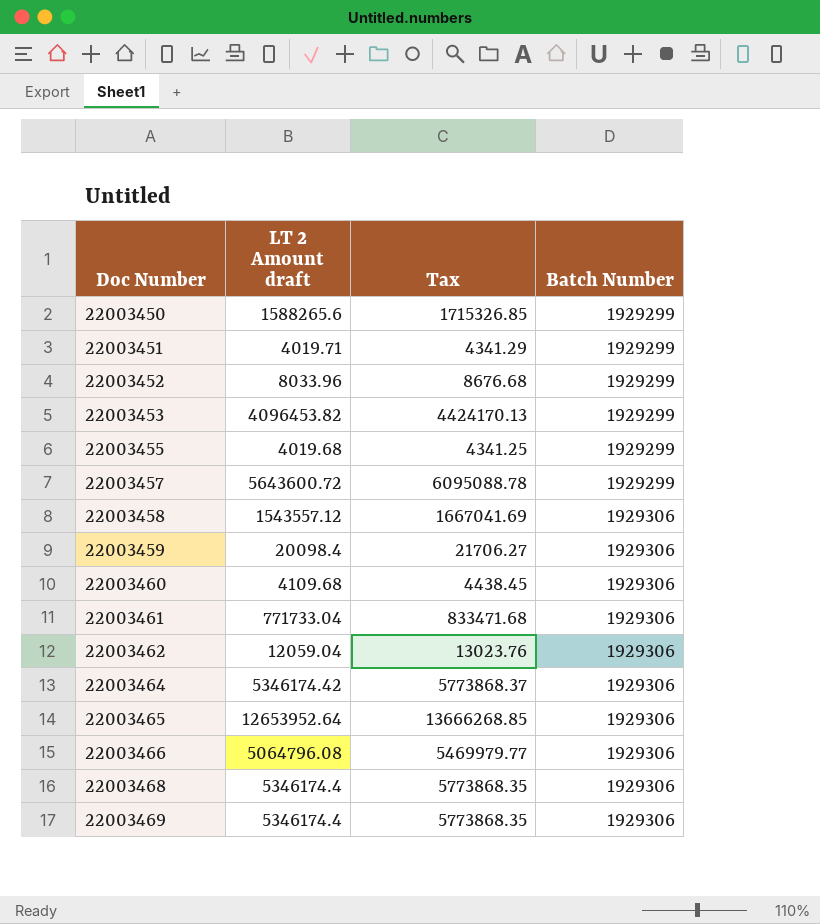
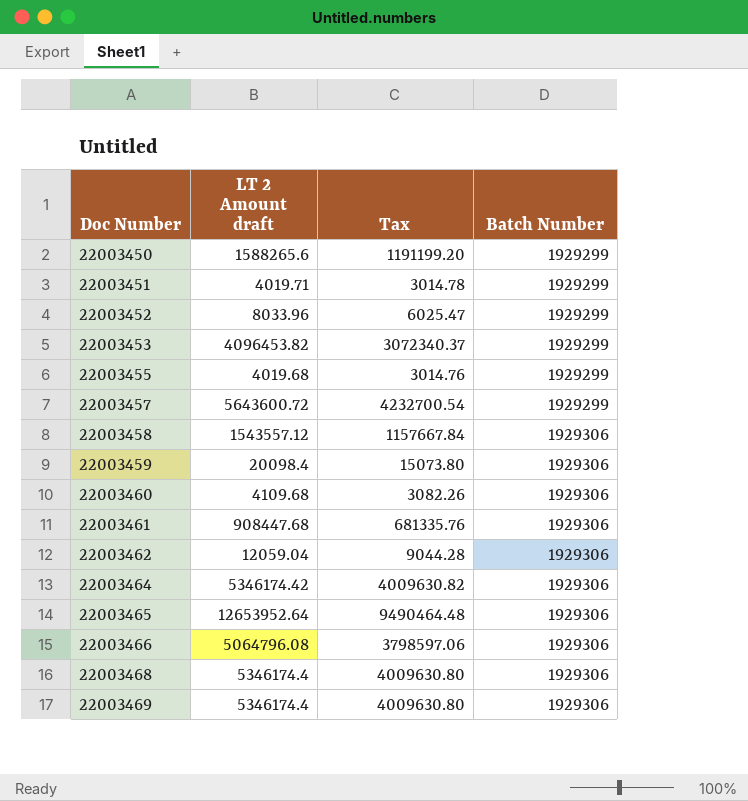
column Tax | formula: [LT 2 Amount draft] * 1.08 -> [LT 2 Amount draft] * 0.75
22003461 | LT 2 Amount draft: 771733.04 -> 908447.68

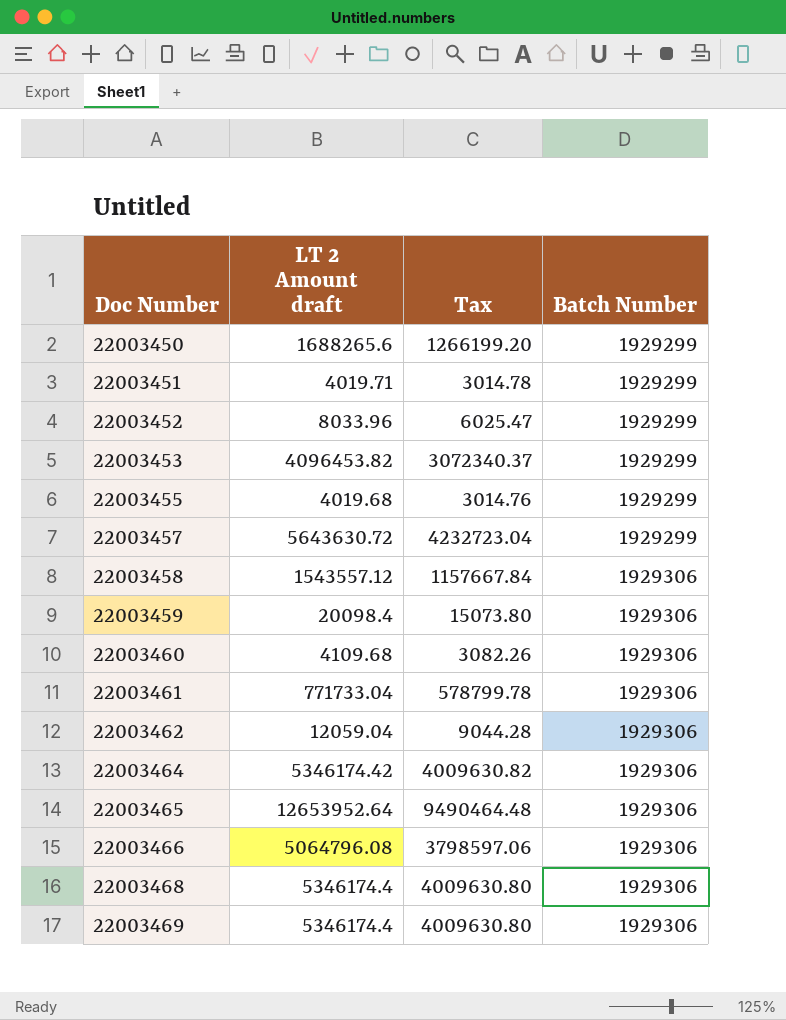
22003450 | LT 2 Amount draft: 1588265.6 -> 1688265.6
22003450 | Tax: 1191199.20 -> 1266199.20
22003457 | LT 2 Amount draft: 5643600.72 -> 5643630.72
22003457 | Tax: 4232700.54 -> 4232723.04
22003461 | LT 2 Amount draft: 908447.68 -> 771733.04
22003461 | Tax: 681335.76 -> 578799.78

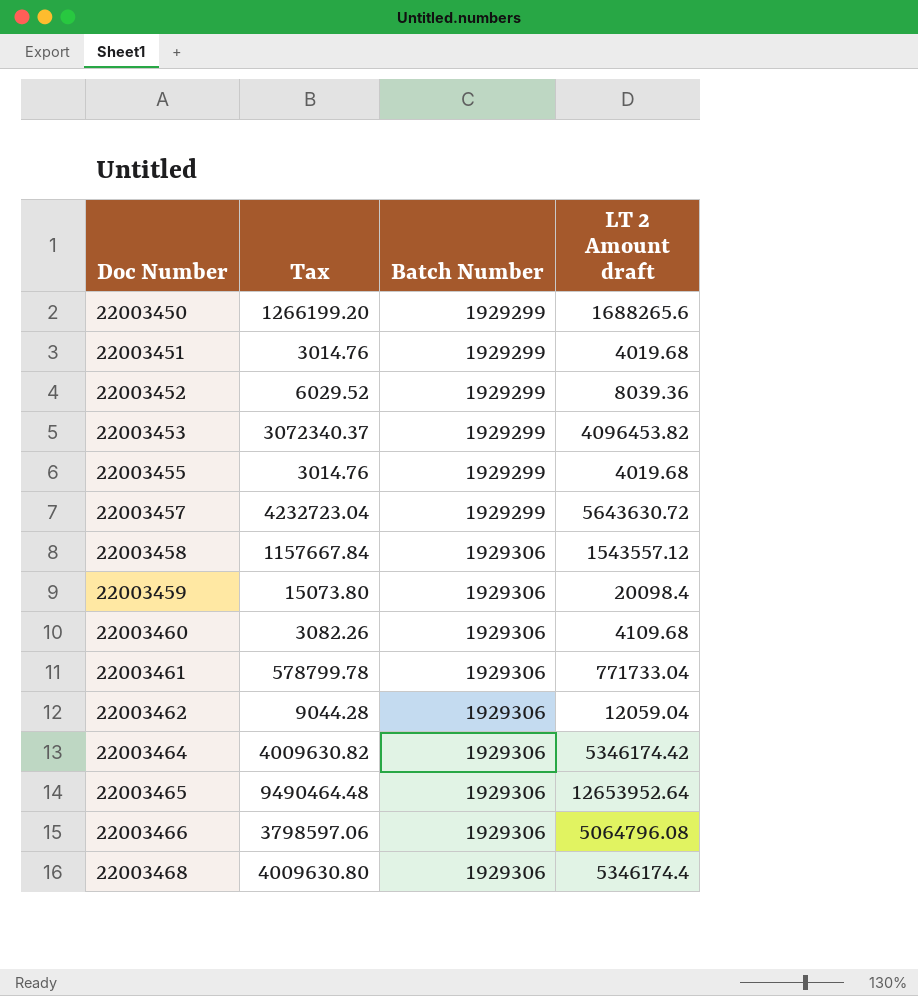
column LT 2 Amount draft | position: 2 -> 4
row 22003469: 5346174.4 | 4009630.80 | 1929306 -> none
22003451 | Tax: 3014.78 -> 3014.76
22003451 | LT 2 Amount draft: 4019.71 -> 4019.68
22003452 | Tax: 6025.47 -> 6029.52
22003452 | LT 2 Amount draft: 8033.96 -> 8039.36

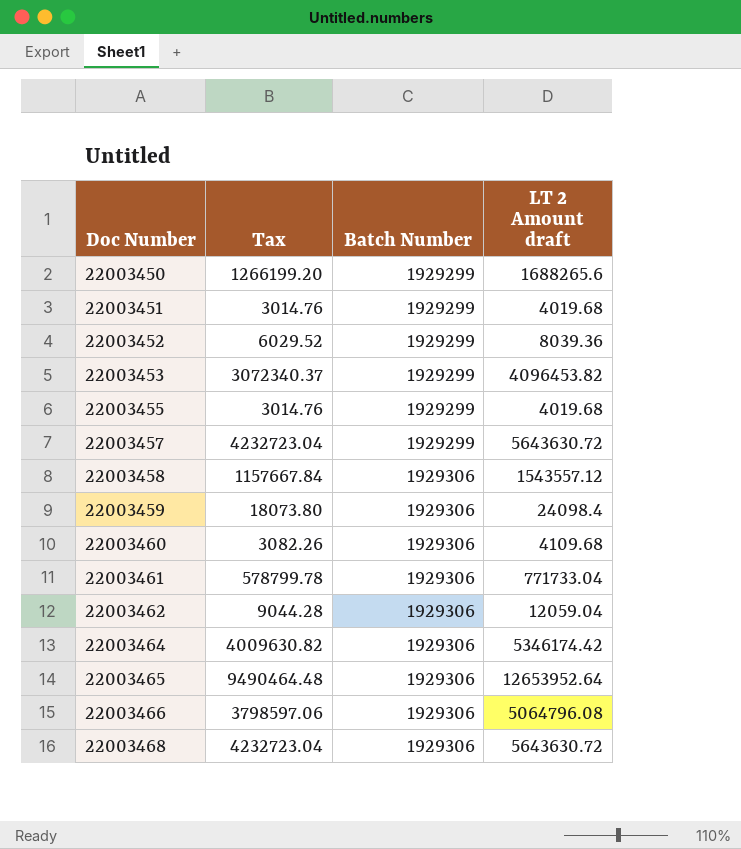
22003459 | Tax: 15073.80 -> 18073.80
22003459 | LT 2 Amount draft: 20098.4 -> 24098.4
22003468 | Tax: 4009630.80 -> 4232723.04
22003468 | LT 2 Amount draft: 5346174.4 -> 5643630.72

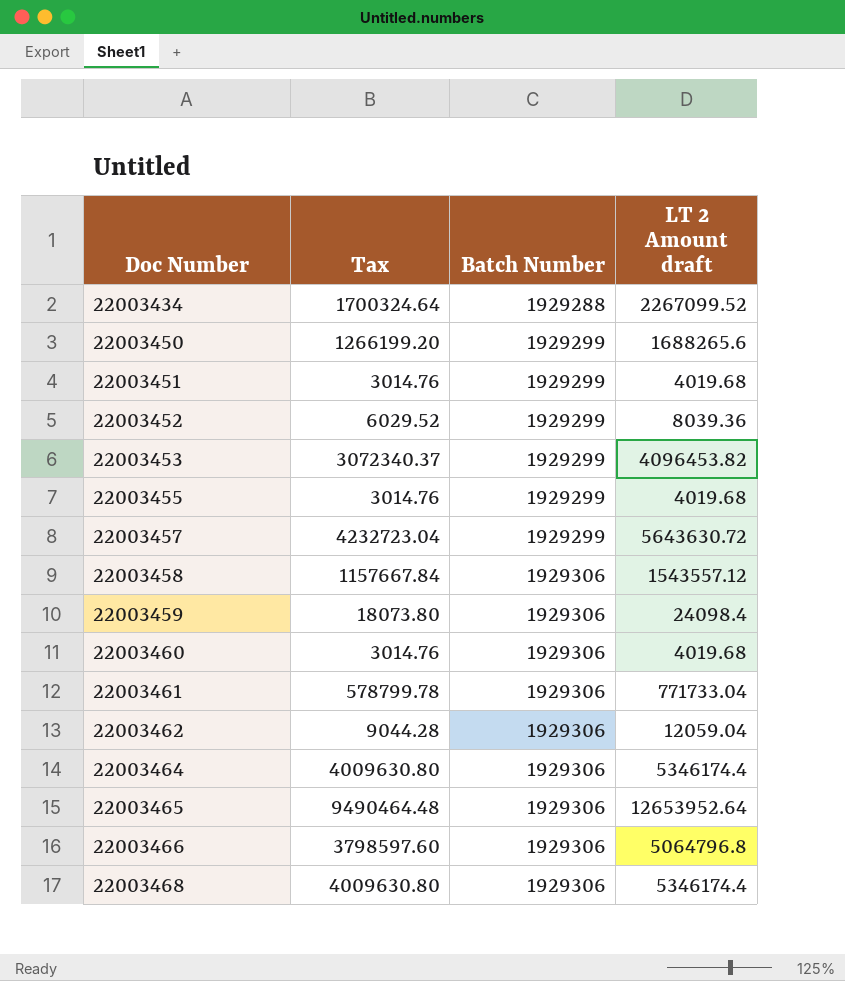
row 22003434: none -> 1700324.64 | 1929288 | 2267099.52
22003460 | Tax: 3082.26 -> 3014.76
22003460 | LT 2 Amount draft: 4109.68 -> 4019.68
22003464 | Tax: 4009630.82 -> 4009630.80
22003464 | LT 2 Amount draft: 5346174.42 -> 5346174.4
22003466 | Tax: 3798597.06 -> 3798597.60
22003466 | LT 2 Amount draft: 5064796.08 -> 5064796.8
22003468 | Tax: 4232723.04 -> 4009630.80
22003468 | LT 2 Amount draft: 5643630.72 -> 5346174.4

